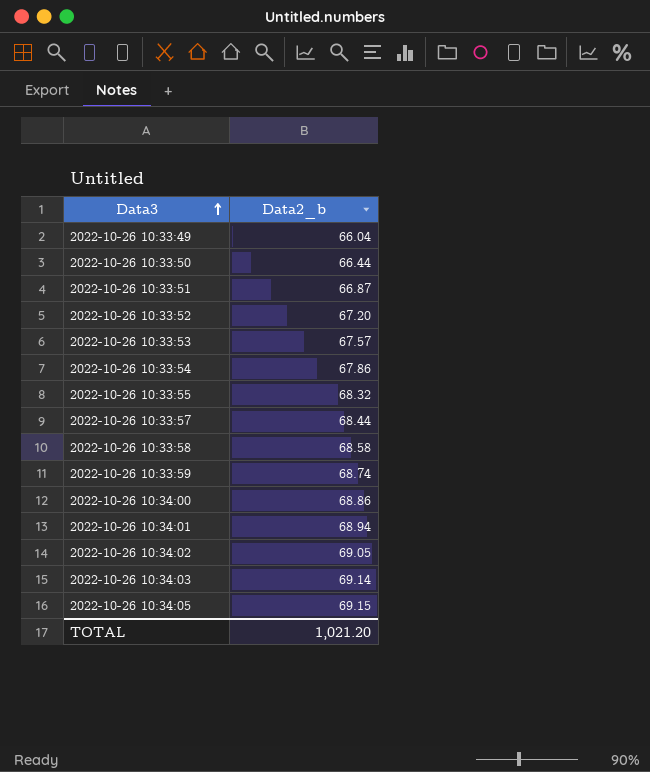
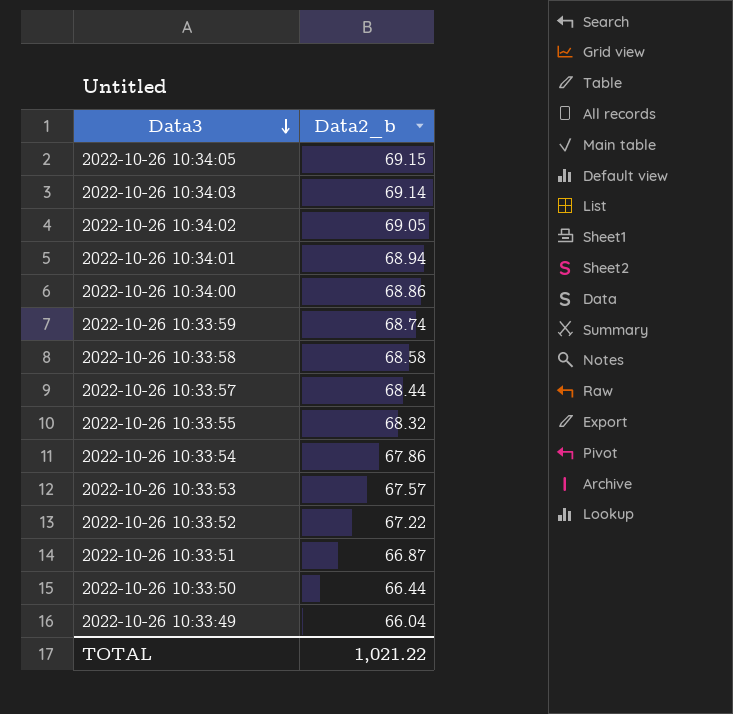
row order: Data3 ascending -> Data3 descending
2022-10-26 10:33:52 | Data2_b: 67.20 -> 67.22
TOTAL | Data2_b: 1,021.20 -> 1,021.22

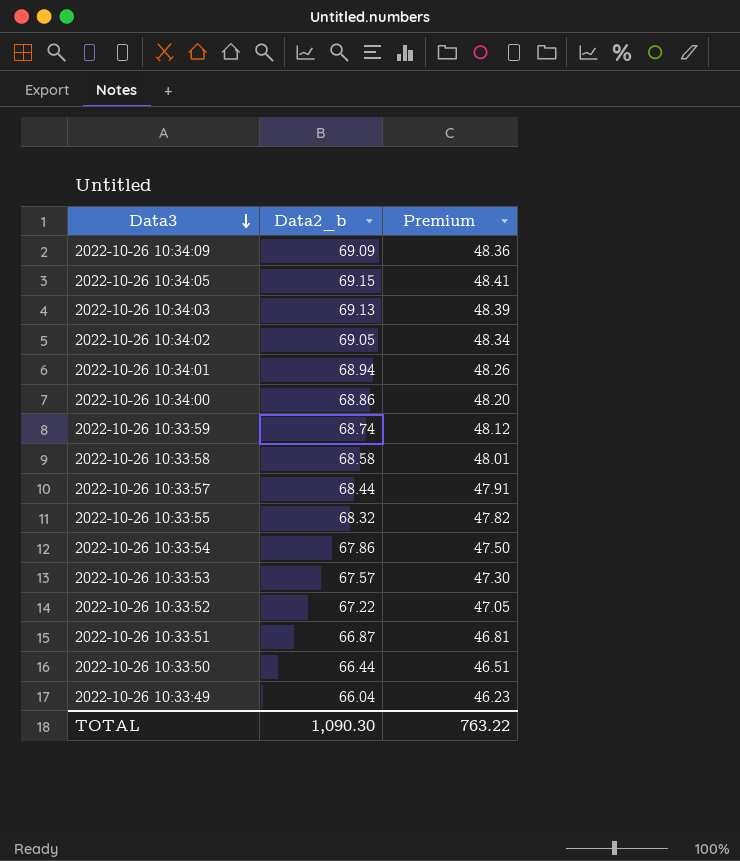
column Premium | formula: none -> [Data2_b] * 0.7
row 2022-10-26 10:34:09: none -> 69.09 | 48.36
2022-10-26 10:34:03 | Data2_b: 69.14 -> 69.13
TOTAL | Data2_b: 1,021.22 -> 1,090.30

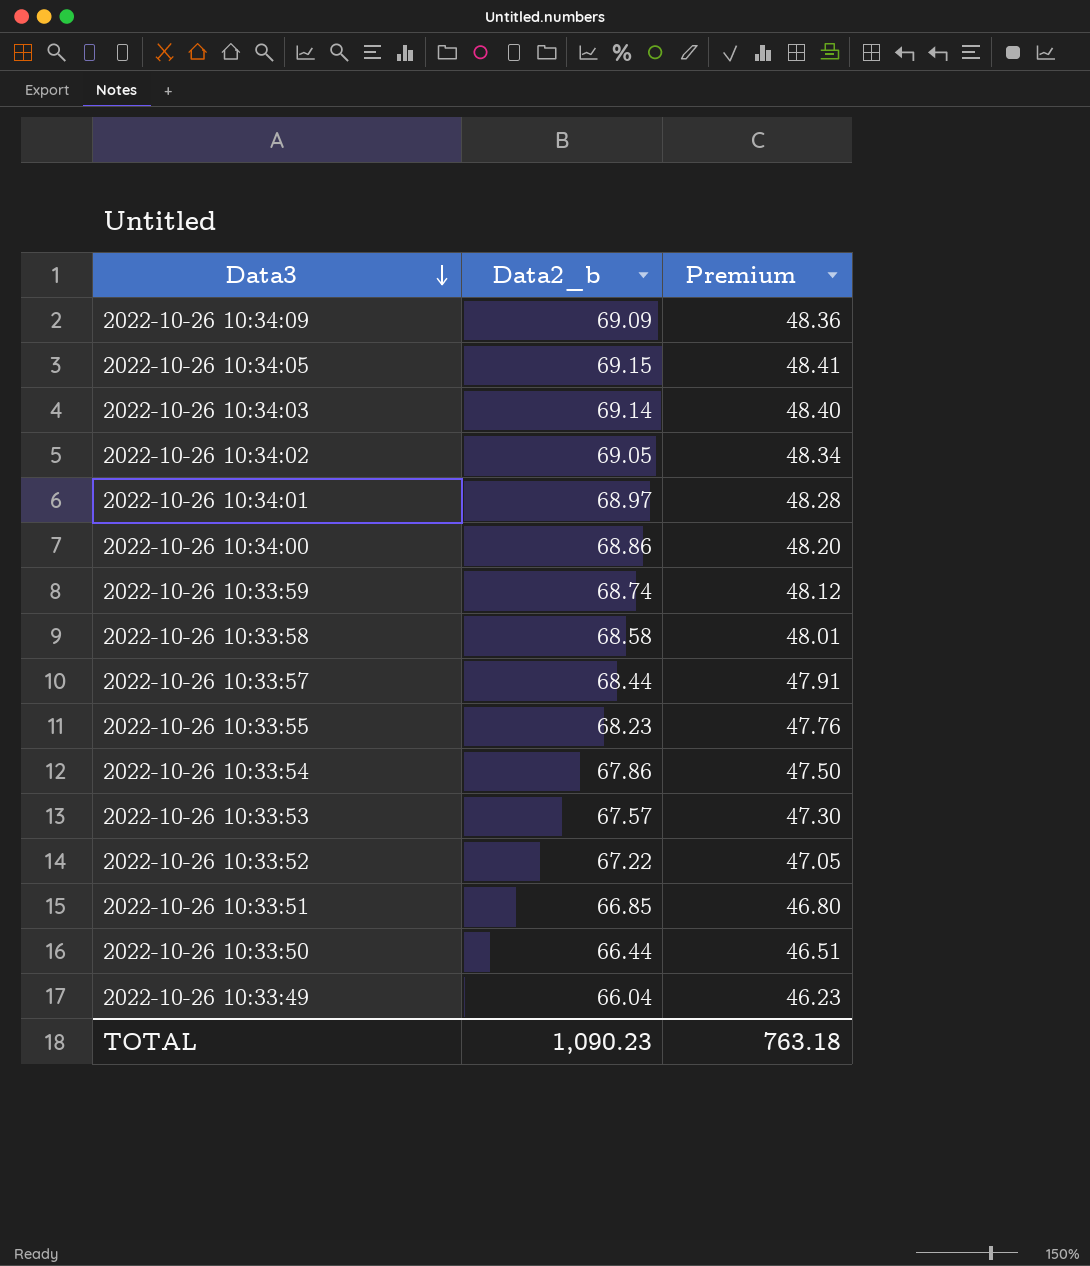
2022-10-26 10:34:03 | Data2_b: 69.13 -> 69.14
2022-10-26 10:34:03 | Premium: 48.39 -> 48.40
2022-10-26 10:34:01 | Data2_b: 68.94 -> 68.97
2022-10-26 10:34:01 | Premium: 48.26 -> 48.28
2022-10-26 10:33:55 | Data2_b: 68.32 -> 68.23
2022-10-26 10:33:55 | Premium: 47.82 -> 47.76
2022-10-26 10:33:51 | Data2_b: 66.87 -> 66.85
2022-10-26 10:33:51 | Premium: 46.81 -> 46.80
TOTAL | Data2_b: 1,090.30 -> 1,090.23
TOTAL | Premium: 763.22 -> 763.18

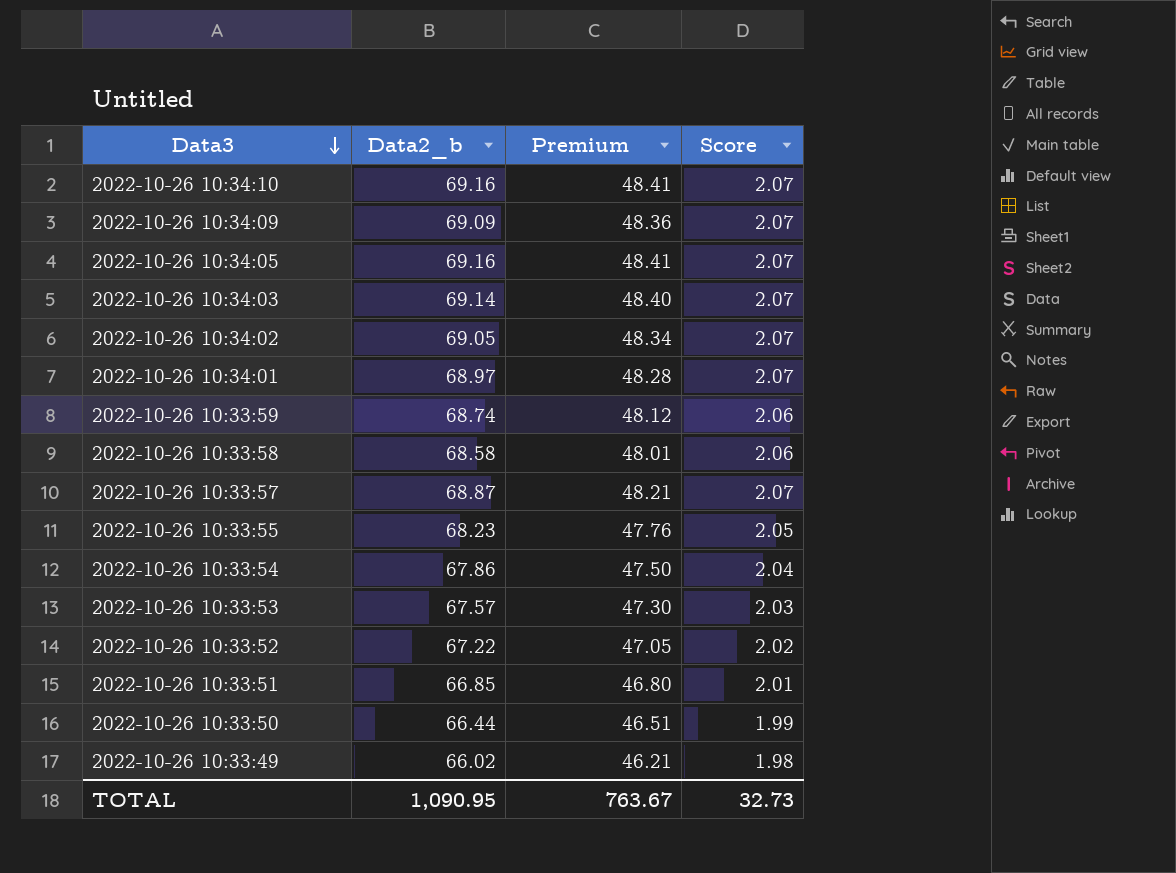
column Score | formula: none -> [Data2_b] * 0.03
row 2022-10-26 10:34:00: 68.86 | 48.20 -> none
row 2022-10-26 10:34:10: none -> 69.16 | 48.41 | 2.07
2022-10-26 10:34:05 | Data2_b: 69.15 -> 69.16
2022-10-26 10:33:57 | Data2_b: 68.44 -> 68.87
2022-10-26 10:33:57 | Premium: 47.91 -> 48.21
2022-10-26 10:33:49 | Data2_b: 66.04 -> 66.02
2022-10-26 10:33:49 | Premium: 46.23 -> 46.21
TOTAL | Data2_b: 1,090.23 -> 1,090.95
TOTAL | Premium: 763.18 -> 763.67

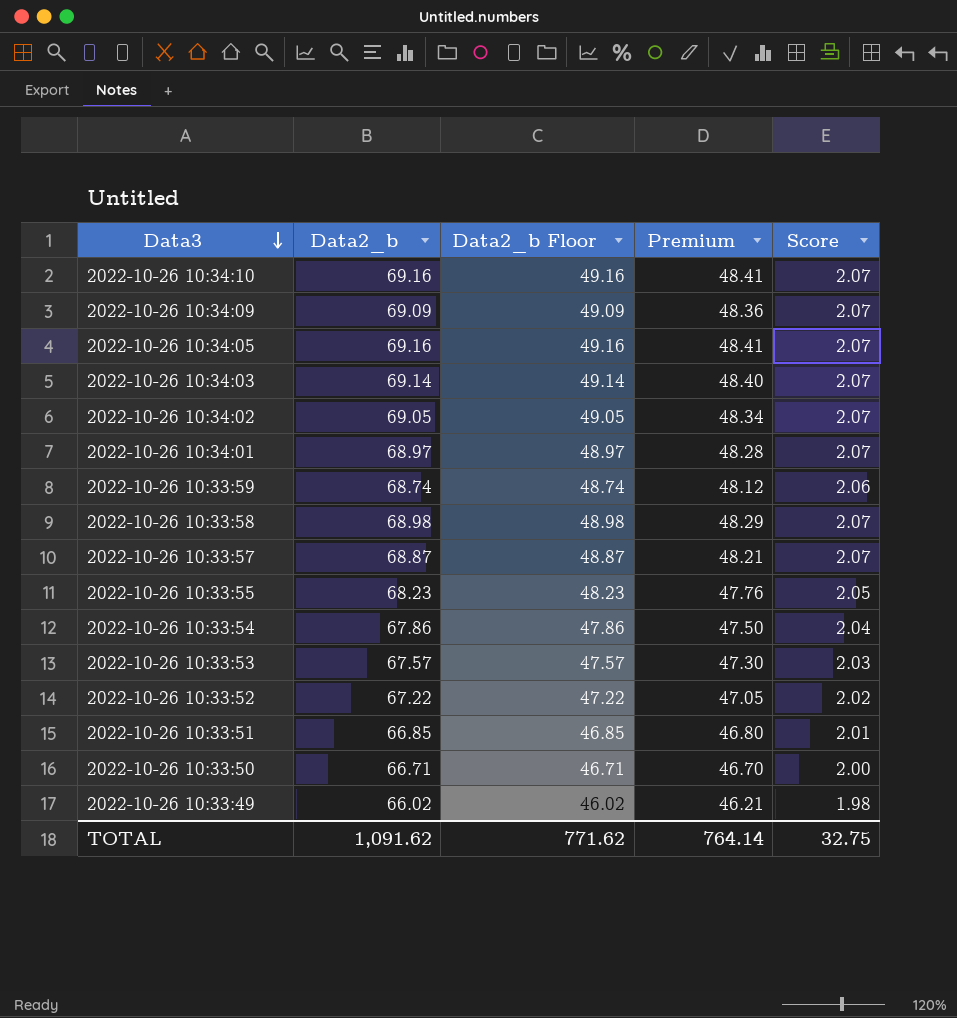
column Data2_b Floor | formula: none -> [Data2_b] - 20
2022-10-26 10:33:58 | Data2_b: 68.58 -> 68.98
2022-10-26 10:33:58 | Premium: 48.01 -> 48.29
2022-10-26 10:33:58 | Score: 2.06 -> 2.07
2022-10-26 10:33:50 | Data2_b: 66.44 -> 66.71
2022-10-26 10:33:50 | Premium: 46.51 -> 46.70
2022-10-26 10:33:50 | Score: 1.99 -> 2.00
TOTAL | Data2_b: 1,090.95 -> 1,091.62
TOTAL | Premium: 763.67 -> 764.14
TOTAL | Score: 32.73 -> 32.75

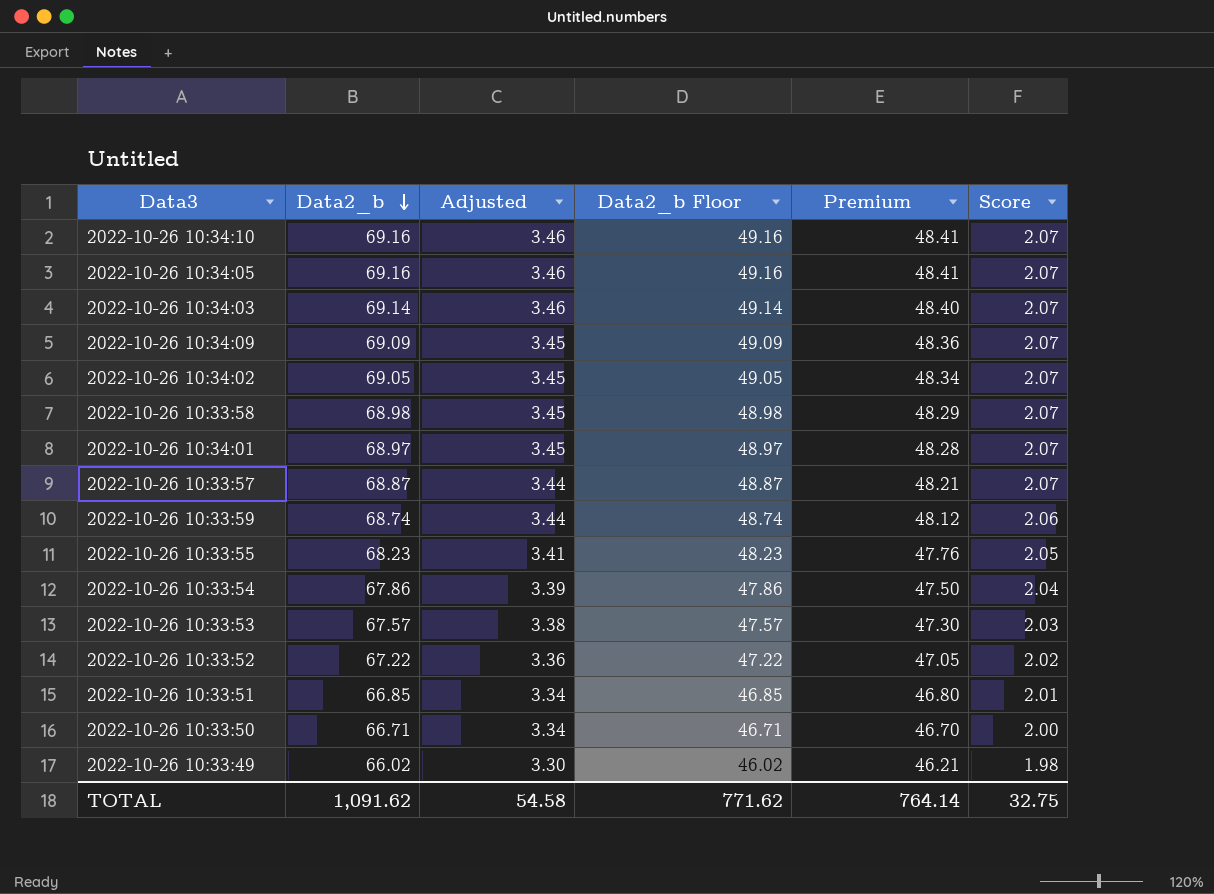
row order: Data3 descending -> Data2_b descending
column Adjusted | formula: none -> [Data2_b] * 0.05

